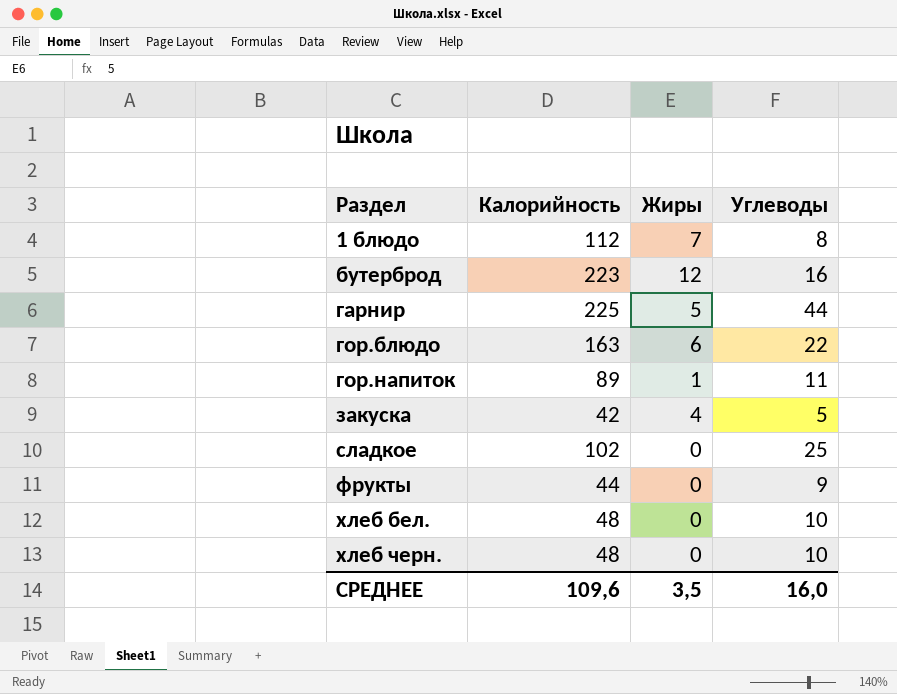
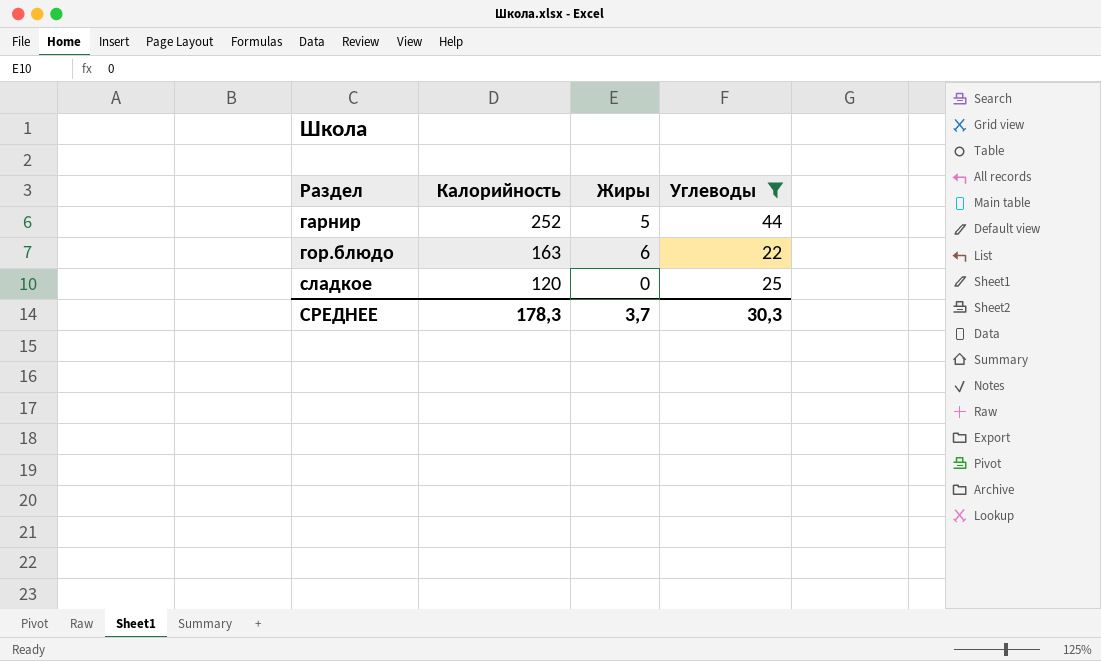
filter: none -> Углеводы >= 22
гарнир | Калорийность: 225 -> 252
сладкое | Калорийность: 102 -> 120
СРЕДНЕЕ | Калорийность: 109,6 -> 178,3
СРЕДНЕЕ | Жиры: 3,5 -> 3,7
СРЕДНЕЕ | Углеводы: 16,0 -> 30,3

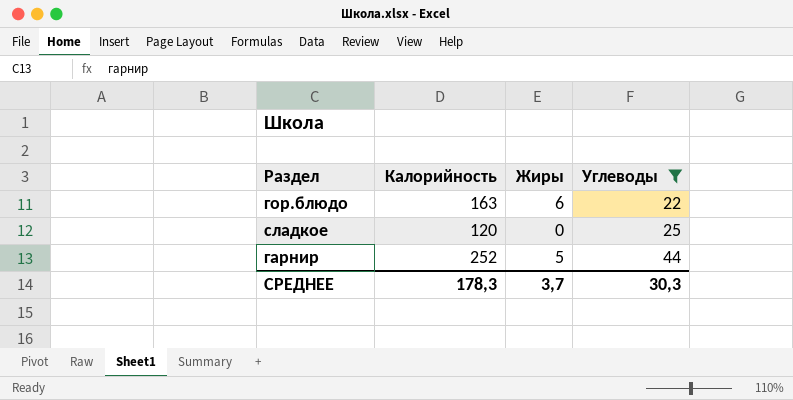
row order: Раздел ascending -> Углеводы ascending

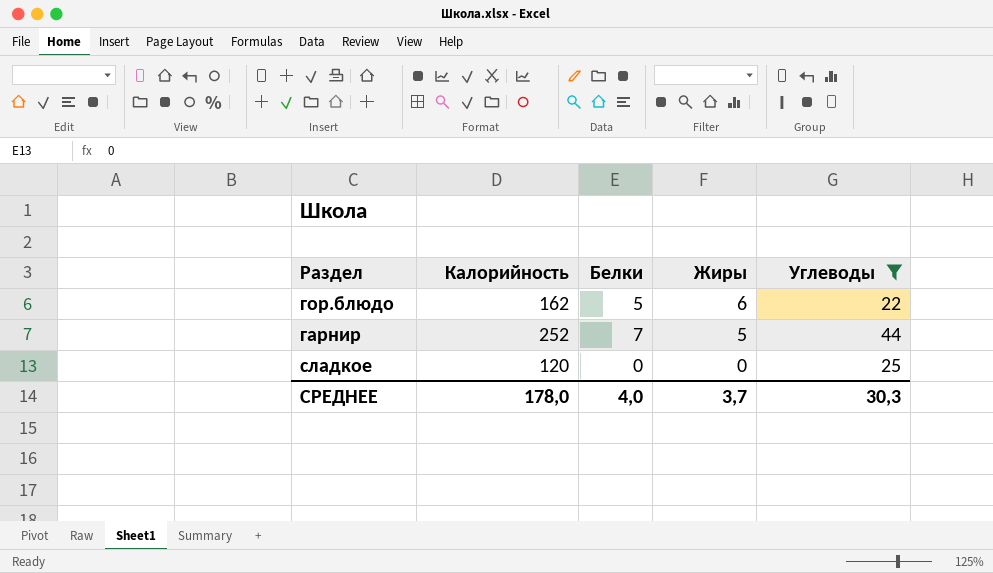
row order: Углеводы ascending -> Жиры descending
column Белки | position: none -> 3
гор.блюдо | Калорийность: 163 -> 162
СРЕДНЕЕ | Калорийность: 178,3 -> 178,0

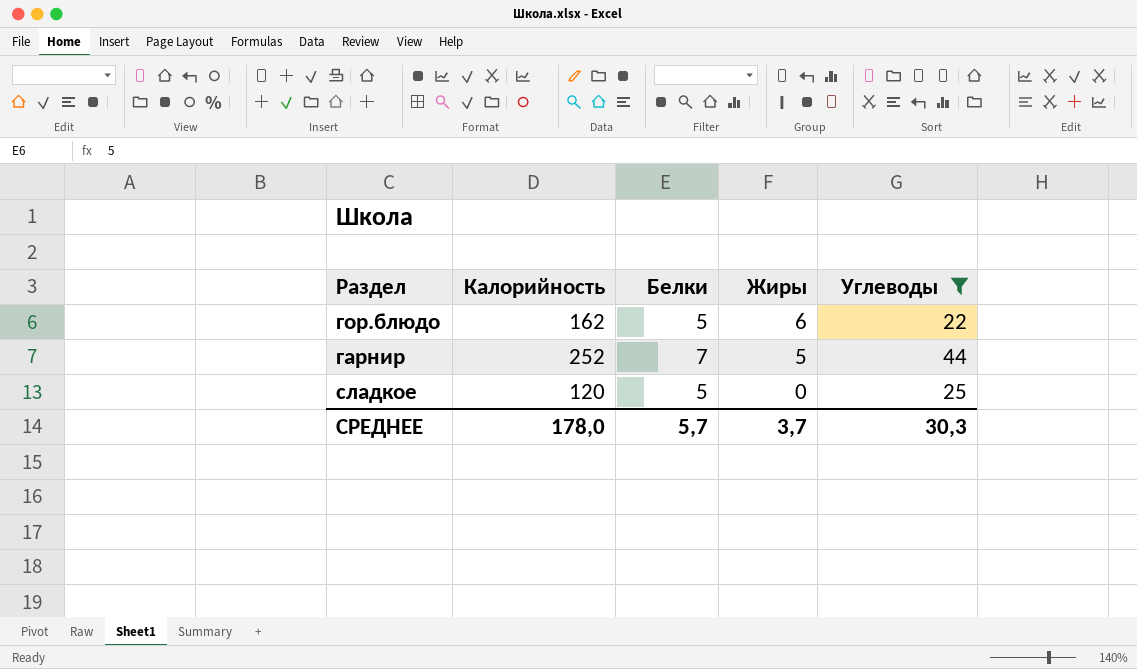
сладкое | Белки: 0 -> 5
СРЕДНЕЕ | Белки: 4,0 -> 5,7

